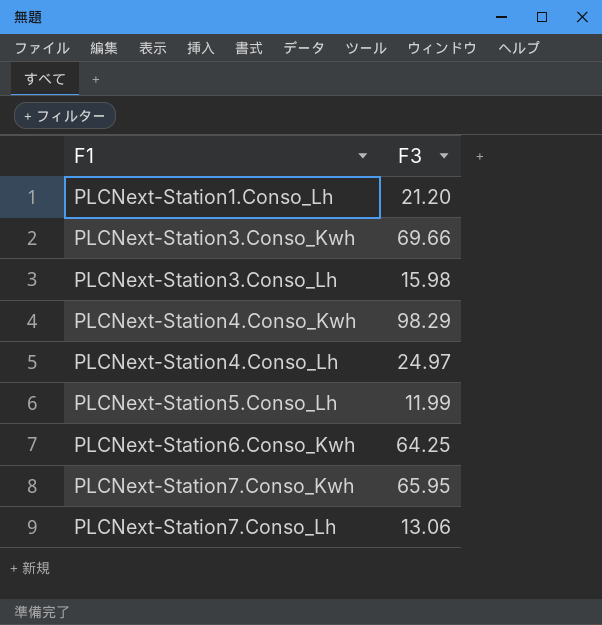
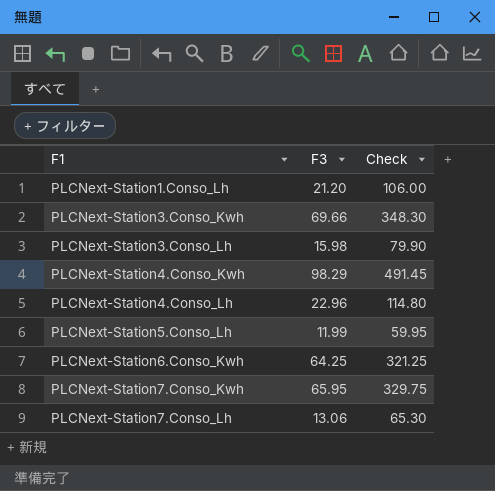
column Check | formula: none -> [F3] * 5
PLCNext-Station4.Conso_Lh | F3: 24.97 -> 22.96

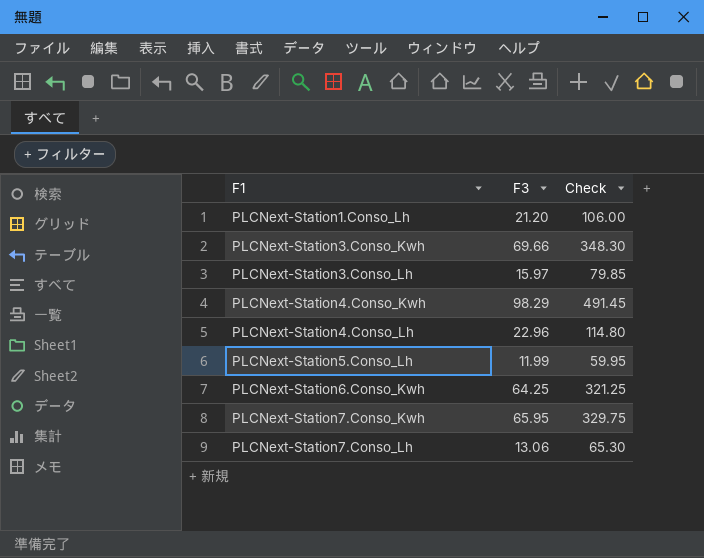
PLCNext-Station3.Conso_Lh | F3: 15.98 -> 15.97
PLCNext-Station3.Conso_Lh | Check: 79.90 -> 79.85

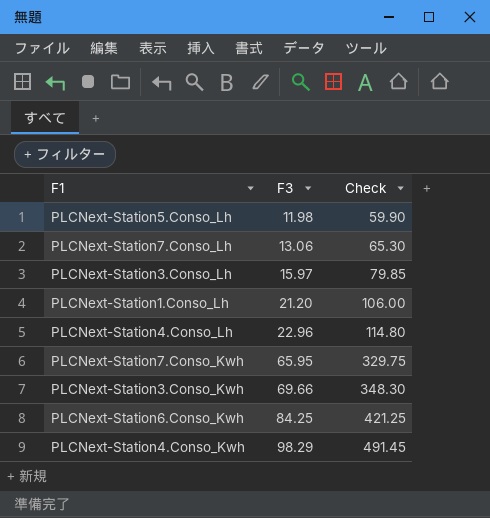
row order: F1 ascending -> F3 ascending
PLCNext-Station5.Conso_Lh | F3: 11.99 -> 11.98
PLCNext-Station5.Conso_Lh | Check: 59.95 -> 59.90
PLCNext-Station6.Conso_Kwh | F3: 64.25 -> 84.25
PLCNext-Station6.Conso_Kwh | Check: 321.25 -> 421.25

